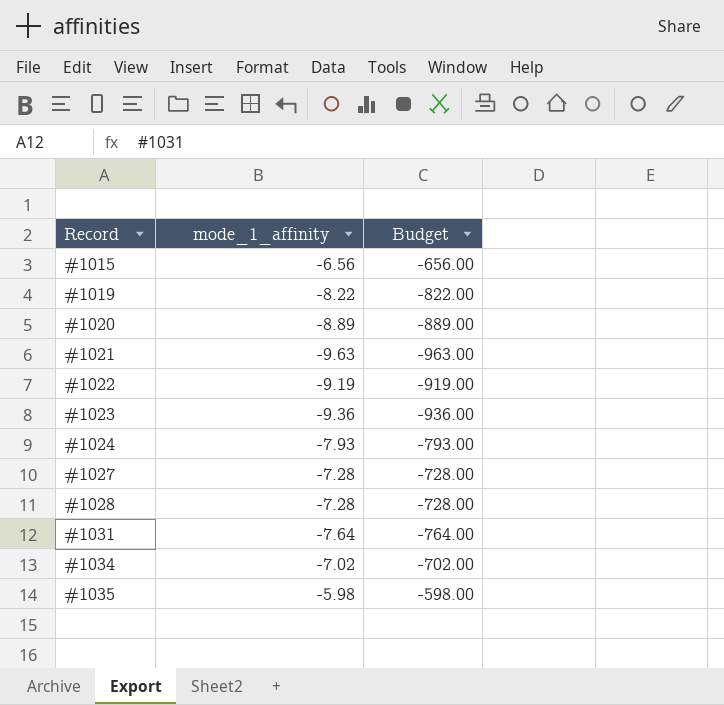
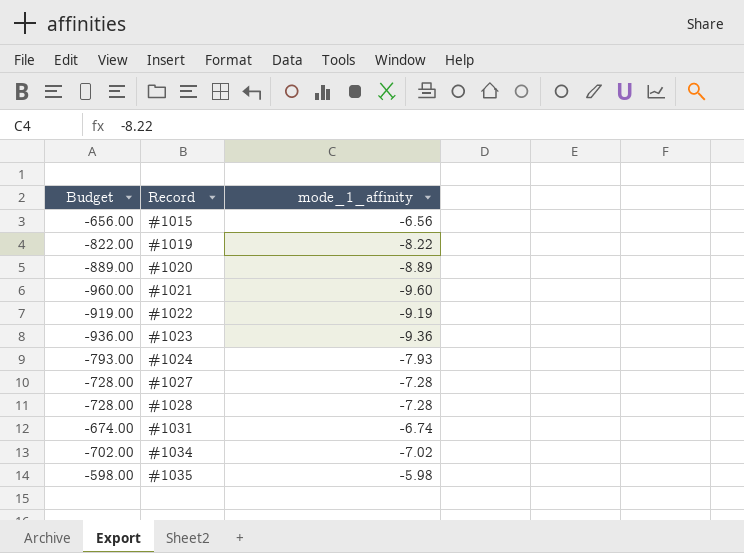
column Budget | position: 3 -> 1
#1021 | Budget: -963.00 -> -960.00
#1021 | mode_1_affinity: -9.63 -> -9.60
#1031 | Budget: -764.00 -> -674.00
#1031 | mode_1_affinity: -7.64 -> -6.74

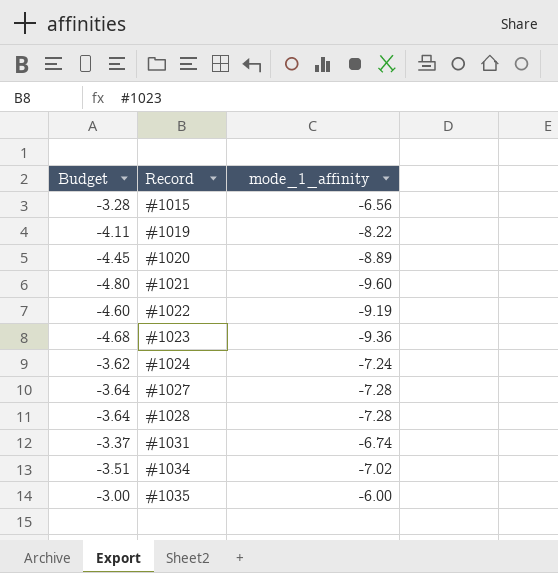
column Budget | formula: [mode_1_affinity] * 100 -> [mode_1_affinity] * 0.5
#1024 | mode_1_affinity: -7.93 -> -7.24
#1035 | mode_1_affinity: -5.98 -> -6.00

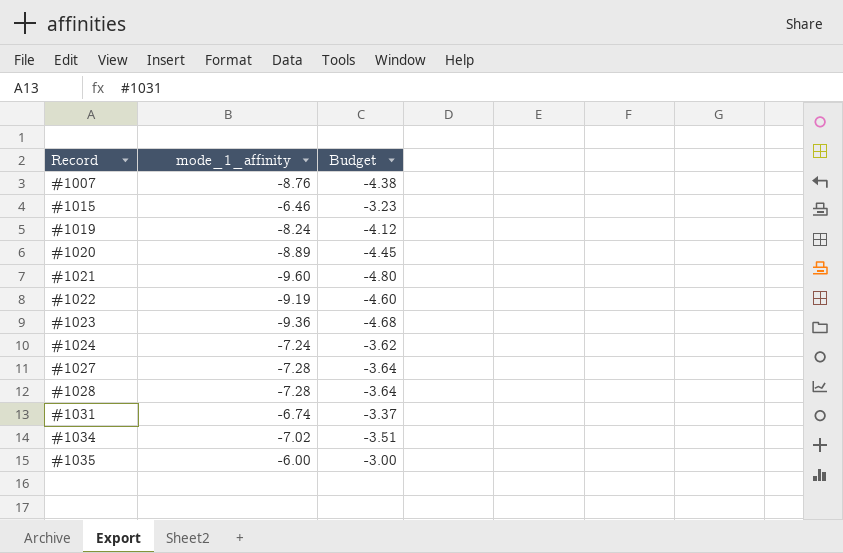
column Budget | position: 1 -> 3
row #1007: none -> -8.76 | -4.38
#1015 | mode_1_affinity: -6.56 -> -6.46
#1015 | Budget: -3.28 -> -3.23
#1019 | mode_1_affinity: -8.22 -> -8.24
#1019 | Budget: -4.11 -> -4.12

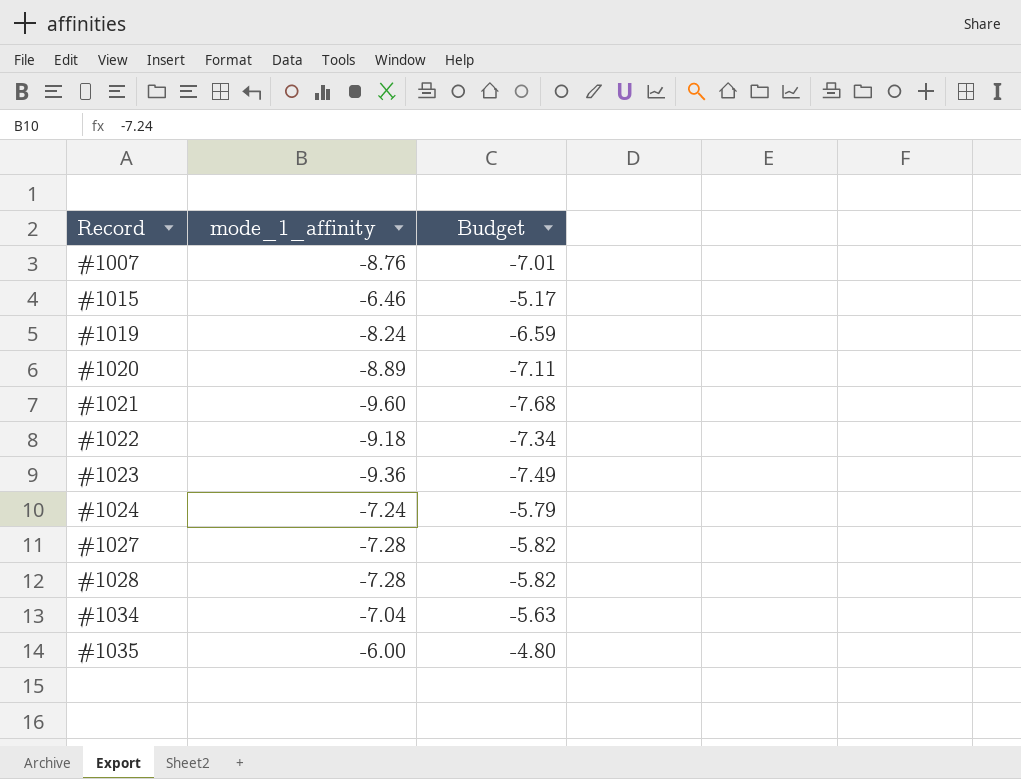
column Budget | formula: [mode_1_affinity] * 0.5 -> [mode_1_affinity] * 0.8
row #1031: -6.74 | -3.37 -> none
#1022 | mode_1_affinity: -9.19 -> -9.18
#1034 | mode_1_affinity: -7.02 -> -7.04

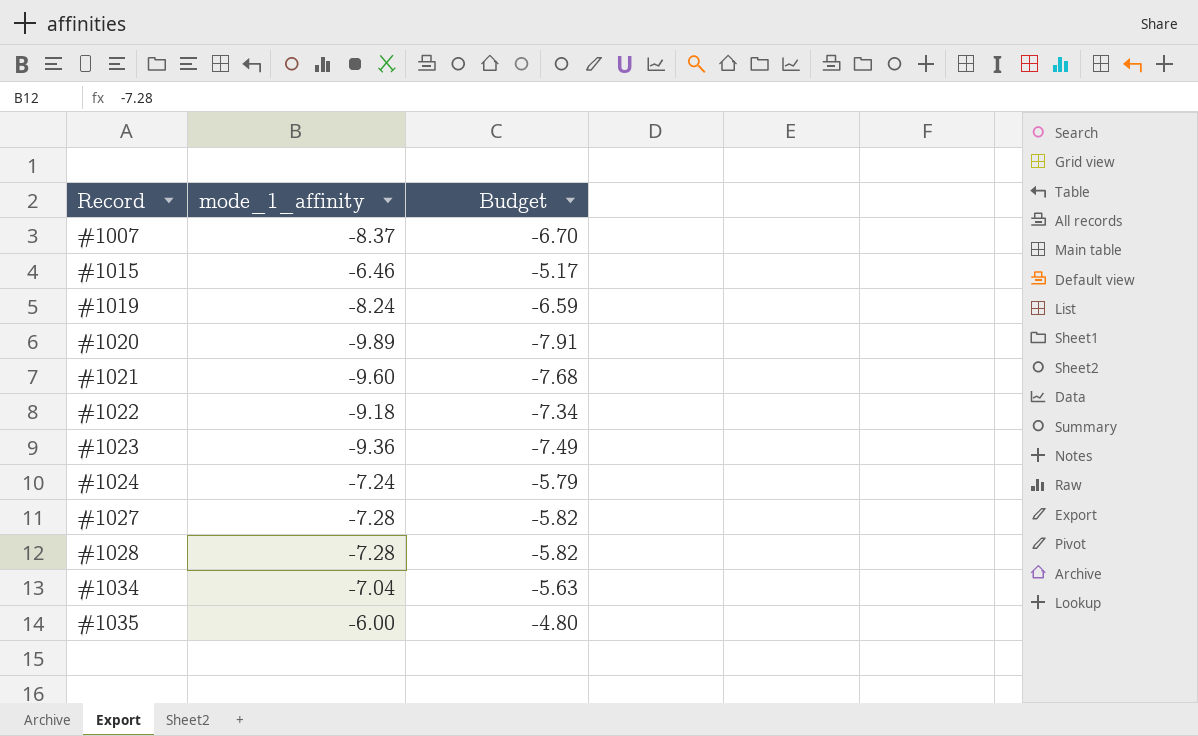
#1007 | mode_1_affinity: -8.76 -> -8.37
#1007 | Budget: -7.01 -> -6.70
#1020 | mode_1_affinity: -8.89 -> -9.89
#1020 | Budget: -7.11 -> -7.91

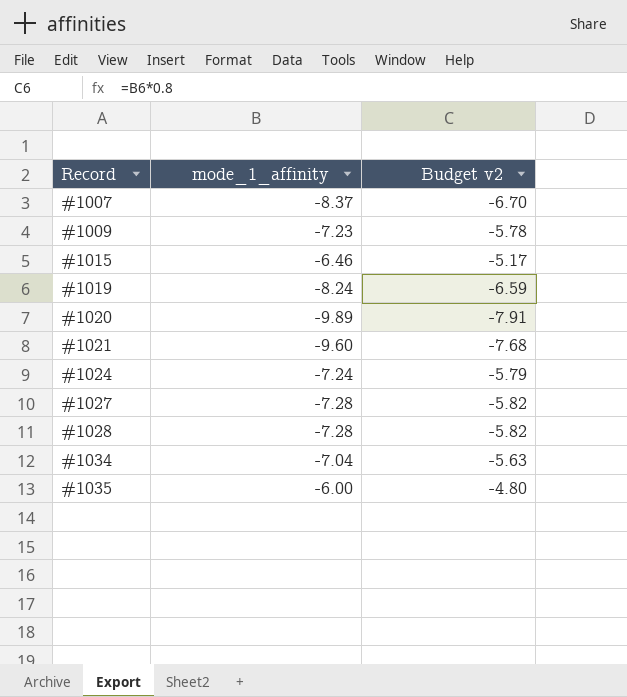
column name: Budget -> Budget v2
row #1022: -9.18 | -7.34 -> none
row #1023: -9.36 | -7.49 -> none
row #1009: none -> -7.23 | -5.78

